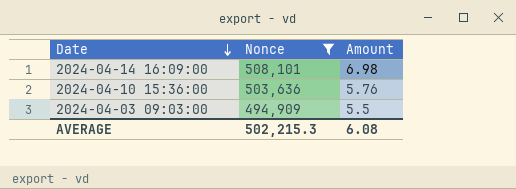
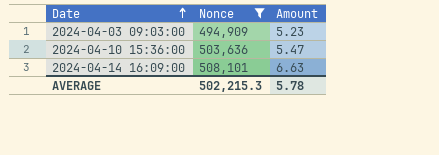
row order: Date descending -> Date ascending
2024-04-03 09:03:00 | Amount: 5.5 -> 5.23
2024-04-10 15:36:00 | Amount: 5.76 -> 5.47
2024-04-14 16:09:00 | Amount: 6.98 -> 6.63
AVERAGE | Amount: 6.08 -> 5.78

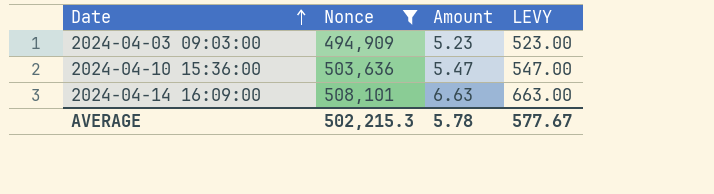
column LEVY | formula: none -> [Amount] * 100

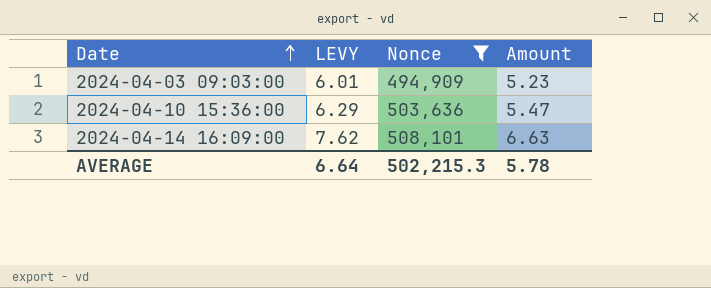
column LEVY | formula: [Amount] * 100 -> [Amount] * 1.15
column LEVY | position: 4 -> 2
AVERAGE | LEVY: 577.67 -> 6.64

